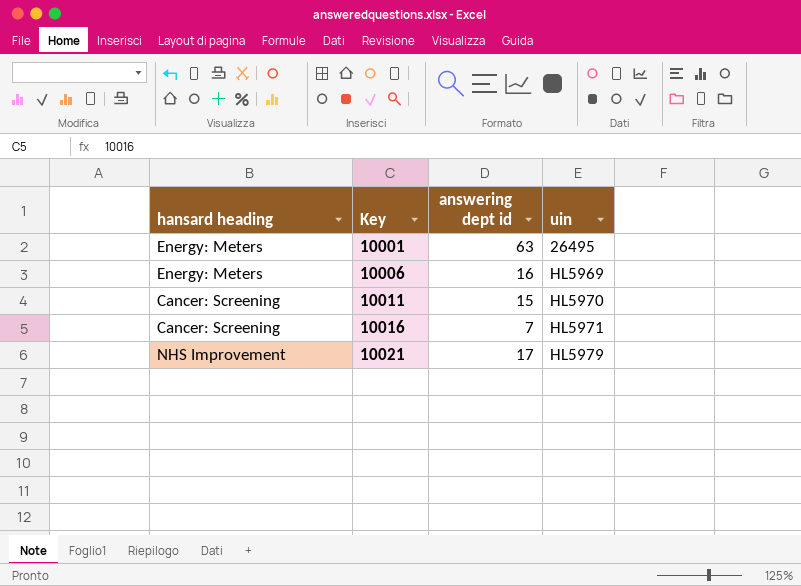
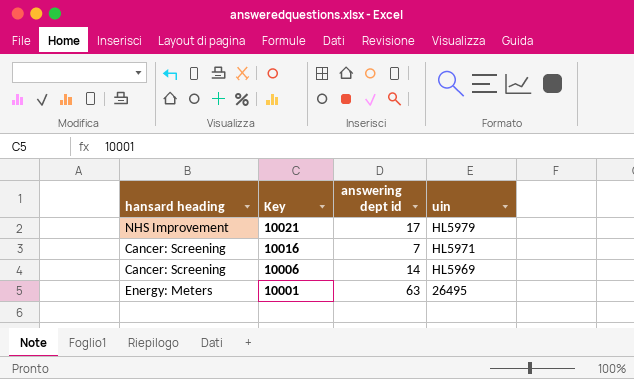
row order: Key ascending -> Key descending
row 10011: Cancer: Screening | 15 | HL5970 -> none
10006 | hansard heading: Energy: Meters -> Cancer: Screening
10006 | answering dept id: 16 -> 14

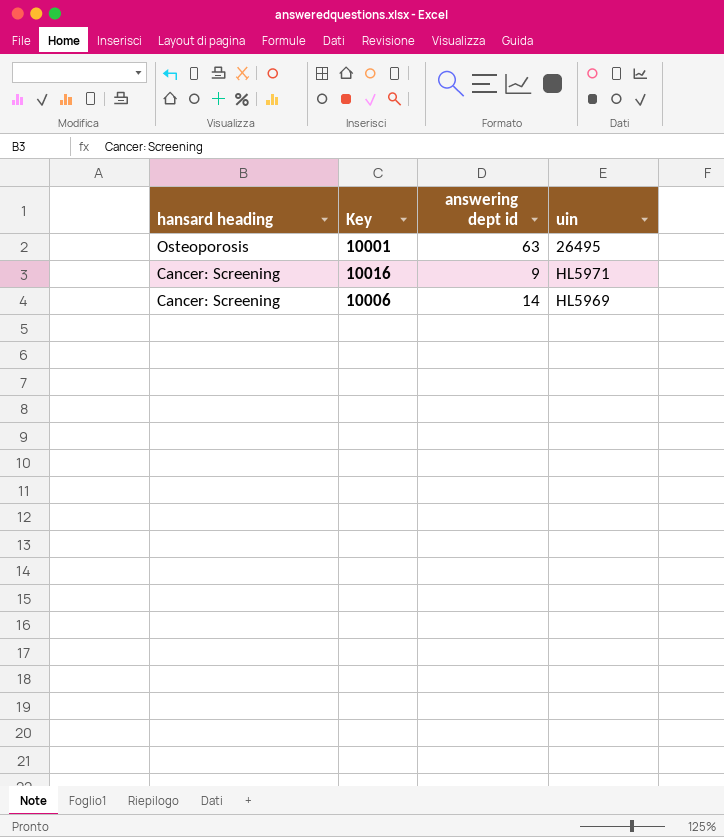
row order: Key descending -> hansard heading descending
row 10021: NHS Improvement | 17 | HL5979 -> none
10001 | hansard heading: Energy: Meters -> Osteoporosis
10016 | answering dept id: 7 -> 9

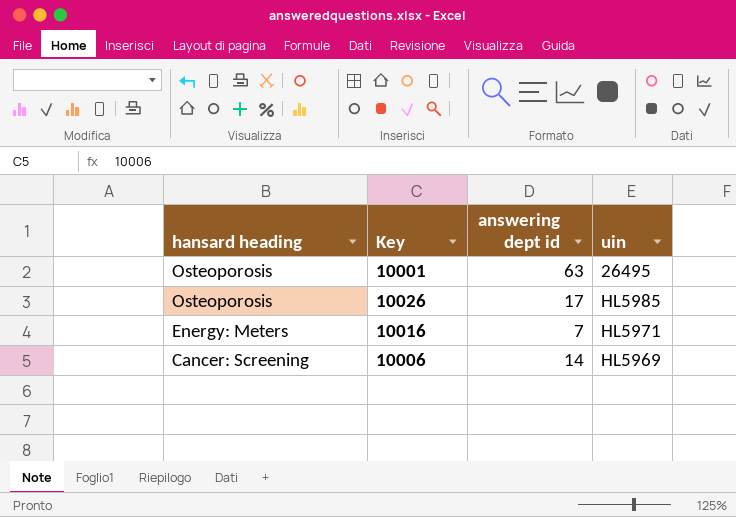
row 10026: none -> Osteoporosis | 17 | HL5985
10016 | hansard heading: Cancer: Screening -> Energy: Meters
10016 | answering dept id: 9 -> 7

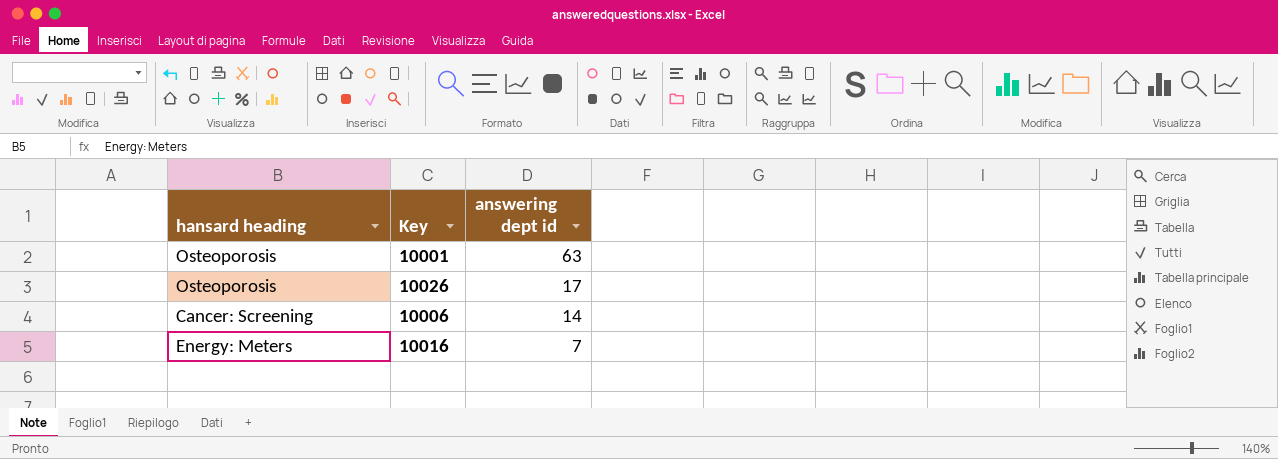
row order: hansard heading descending -> answering dept id descending
column uin | position: 4 -> none

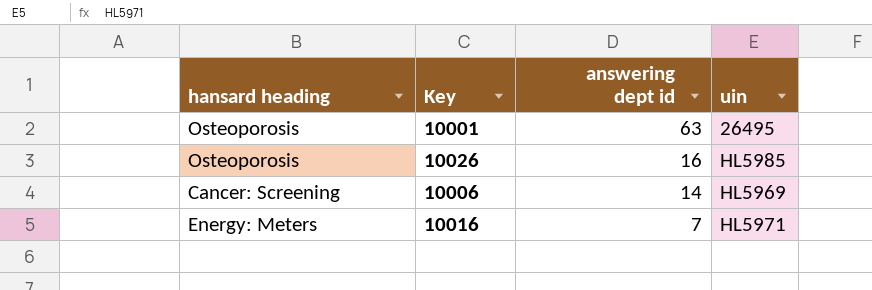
column uin | position: none -> 4
10026 | answering dept id: 17 -> 16

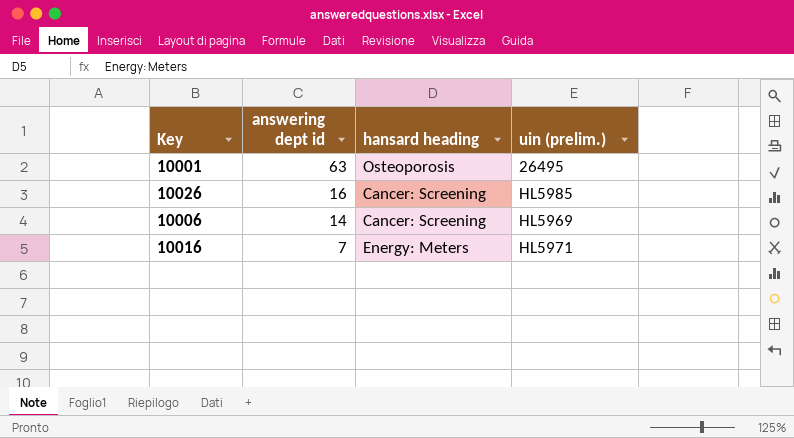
column hansard heading | position: 1 -> 3
column name: uin -> uin (prelim.)
10026 | hansard heading: Osteoporosis -> Cancer: Screening

